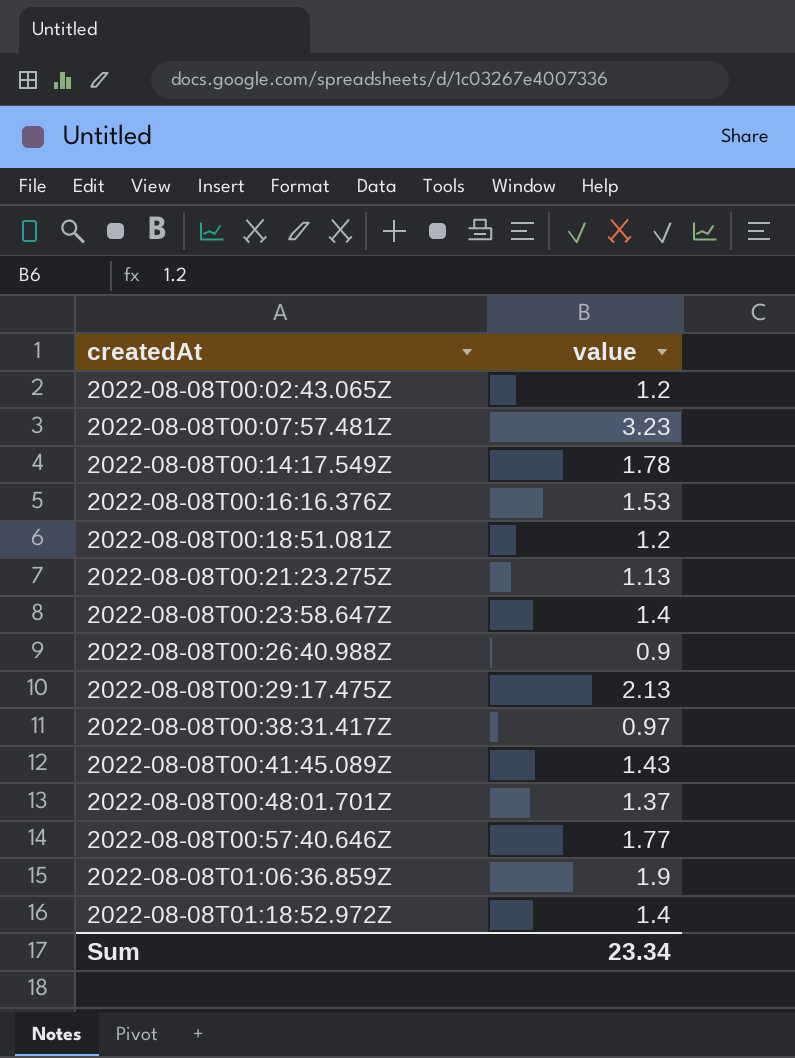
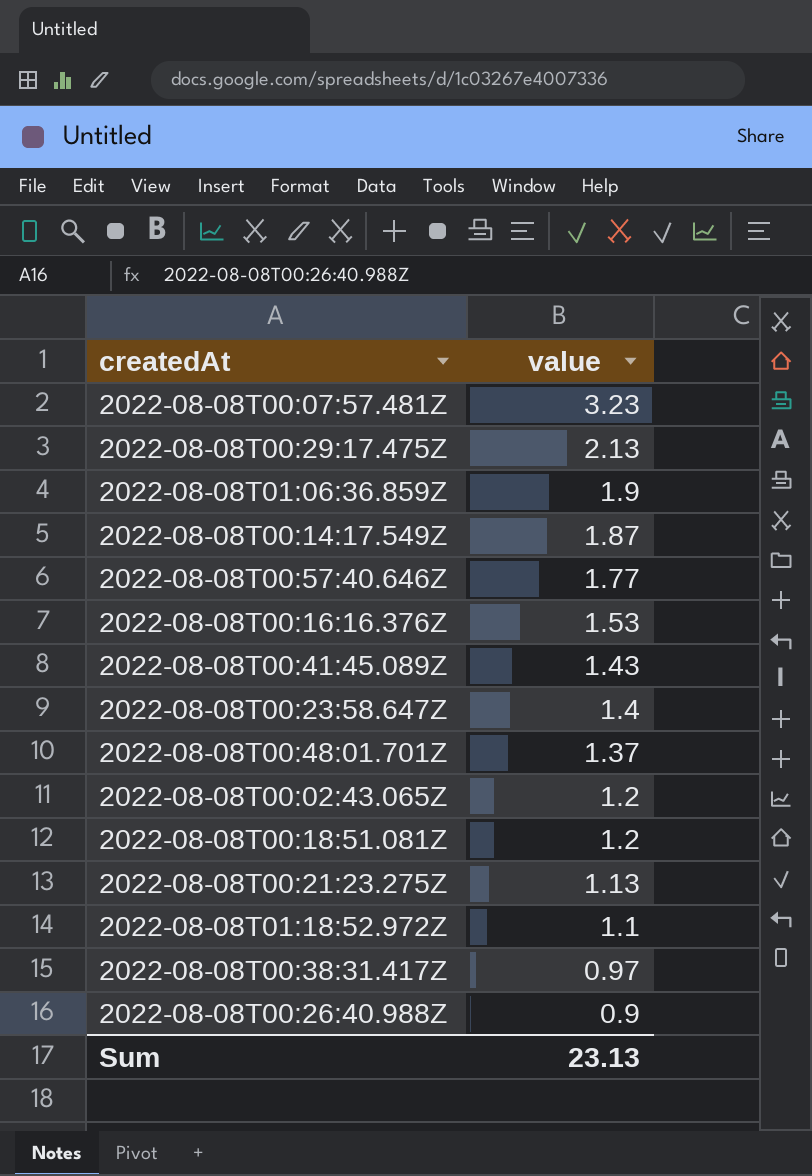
row order: createdAt ascending -> value descending
2022-08-08T00:14:17.549Z | value: 1.78 -> 1.87
2022-08-08T01:18:52.972Z | value: 1.4 -> 1.1
Sum | value: 23.34 -> 23.13

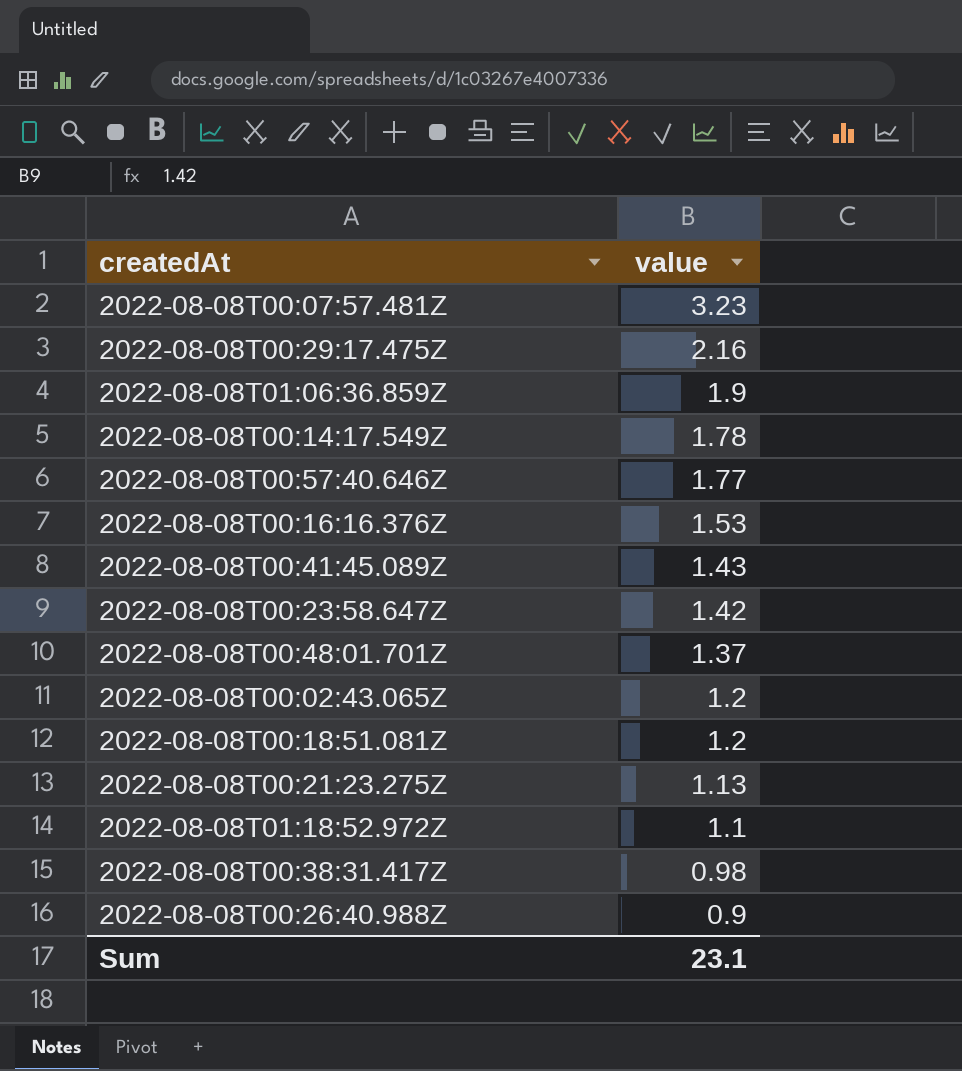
2022-08-08T00:29:17.475Z | value: 2.13 -> 2.16
2022-08-08T00:14:17.549Z | value: 1.87 -> 1.78
2022-08-08T00:23:58.647Z | value: 1.4 -> 1.42
2022-08-08T00:38:31.417Z | value: 0.97 -> 0.98
Sum | value: 23.13 -> 23.1

